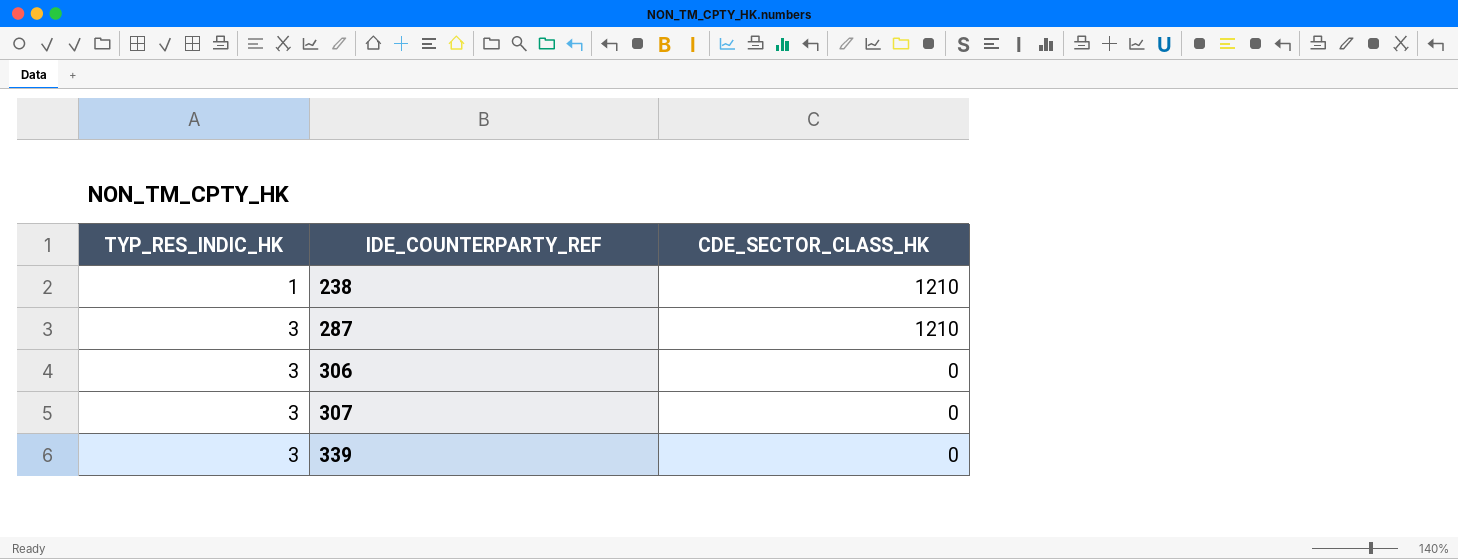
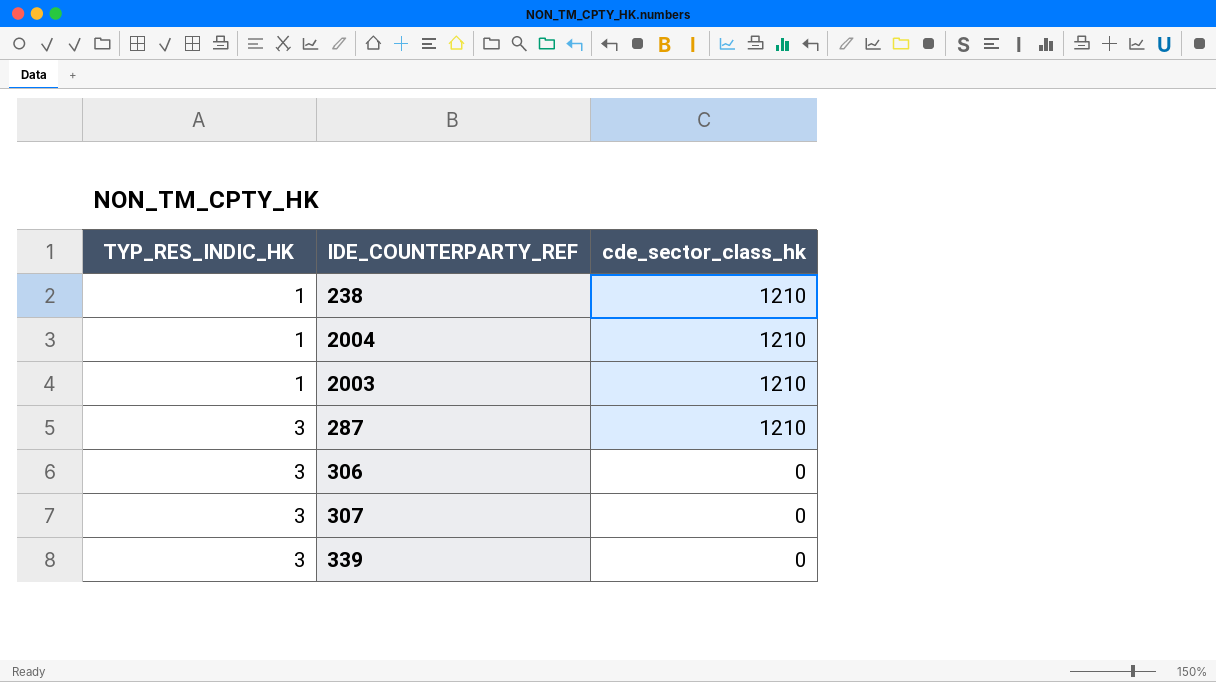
column name: CDE_SECTOR_CLASS_HK -> cde_sector_class_hk
row 2004: none -> 1 | 1210
row 2003: none -> 1 | 1210

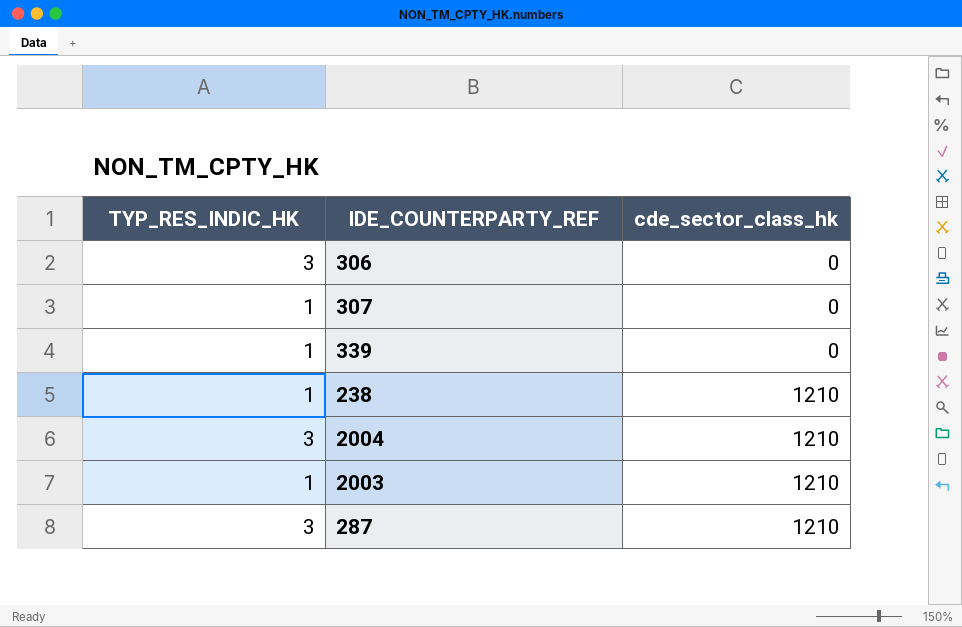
row order: TYP_RES_INDIC_HK ascending -> cde_sector_class_hk ascending
307 | TYP_RES_INDIC_HK: 3 -> 1
339 | TYP_RES_INDIC_HK: 3 -> 1
2004 | TYP_RES_INDIC_HK: 1 -> 3

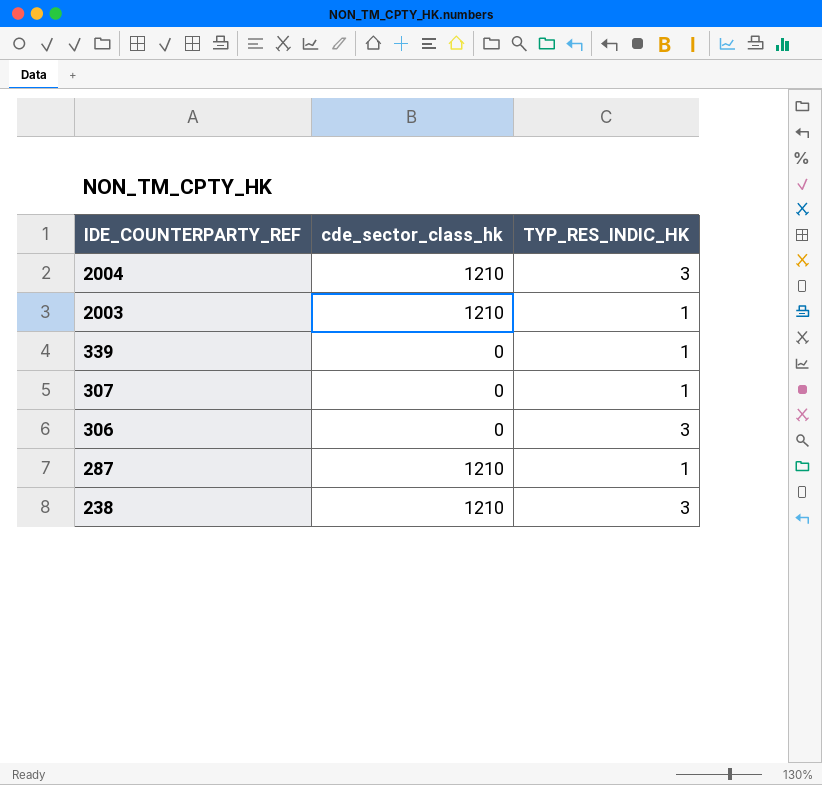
row order: cde_sector_class_hk ascending -> IDE_COUNTERPARTY_REF descending
column TYP_RES_INDIC_HK | position: 1 -> 3
287 | TYP_RES_INDIC_HK: 3 -> 1
238 | TYP_RES_INDIC_HK: 1 -> 3

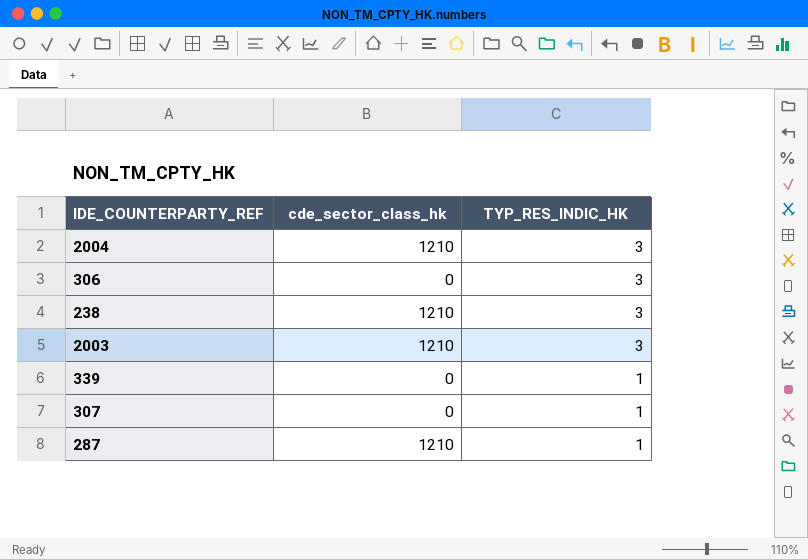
row order: IDE_COUNTERPARTY_REF descending -> TYP_RES_INDIC_HK descending
2003 | TYP_RES_INDIC_HK: 1 -> 3

